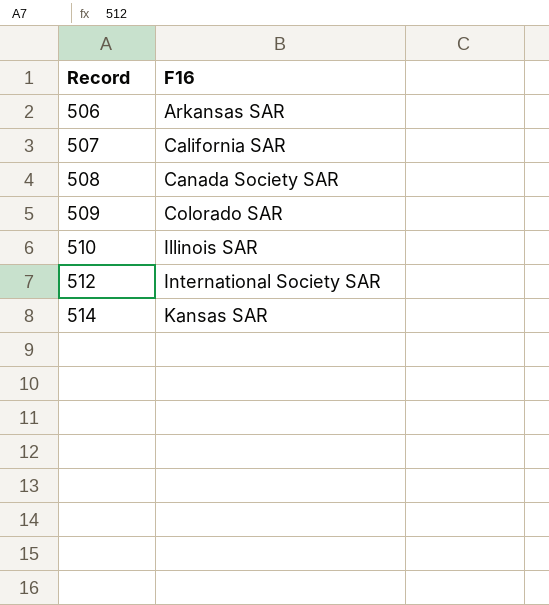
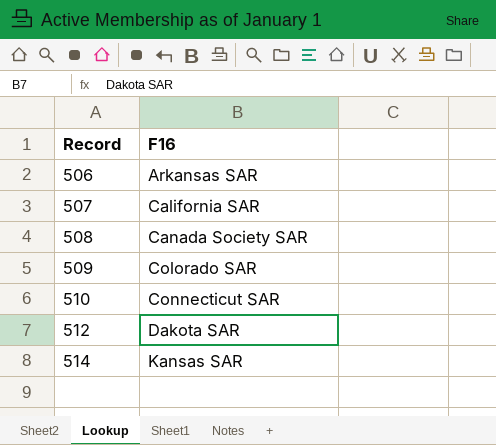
510 | F16: Illinois SAR -> Connecticut SAR
512 | F16: International Society SAR -> Dakota SAR

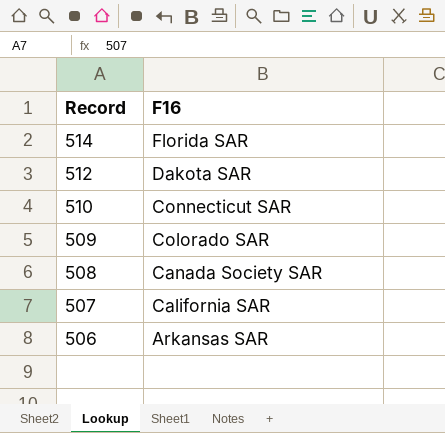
row order: Record ascending -> Record descending
514 | F16: Kansas SAR -> Florida SAR

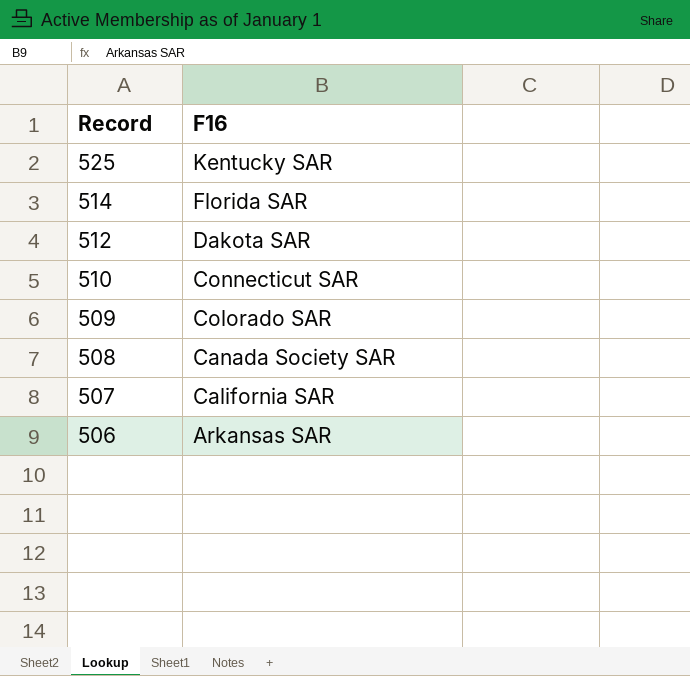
row 525: none -> Kentucky SAR

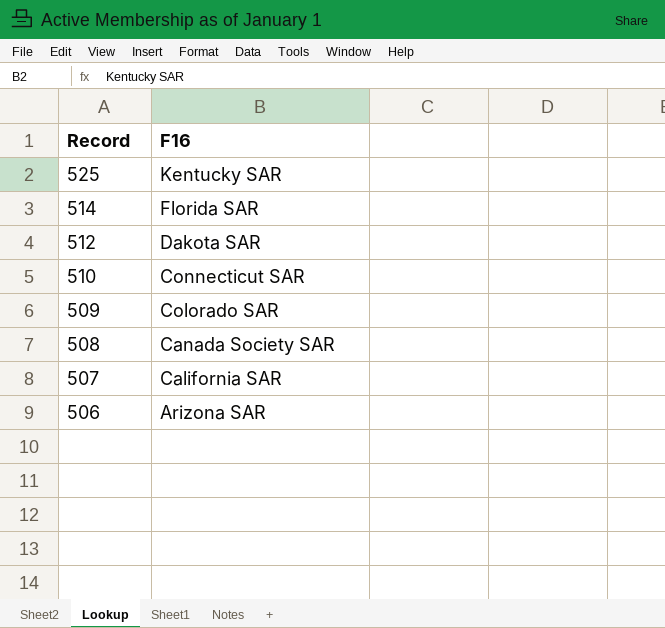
506 | F16: Arkansas SAR -> Arizona SAR

